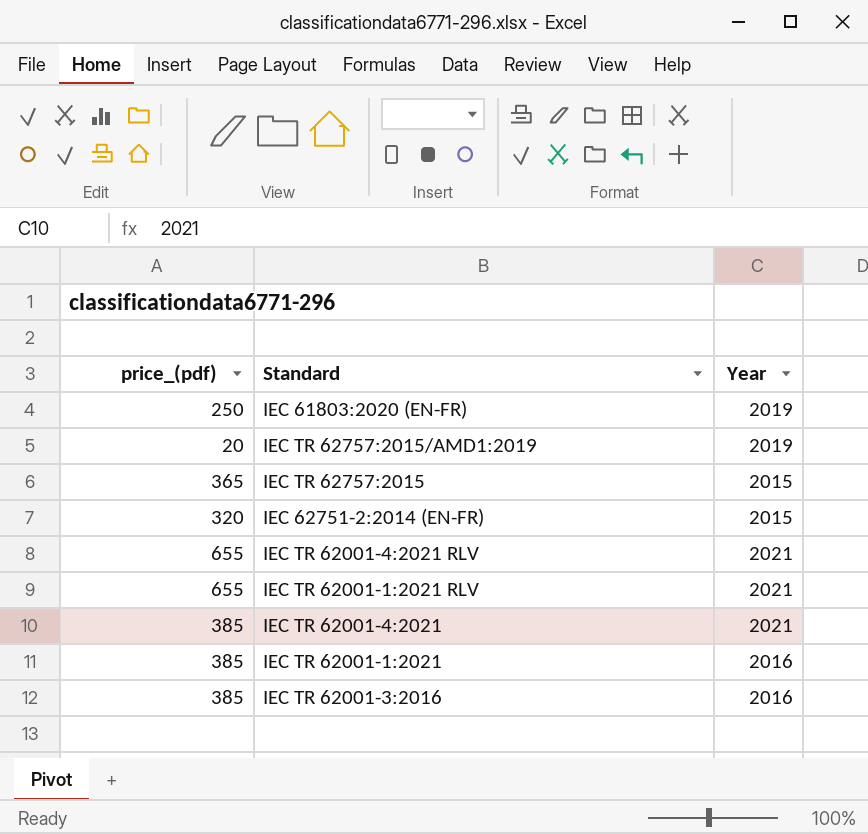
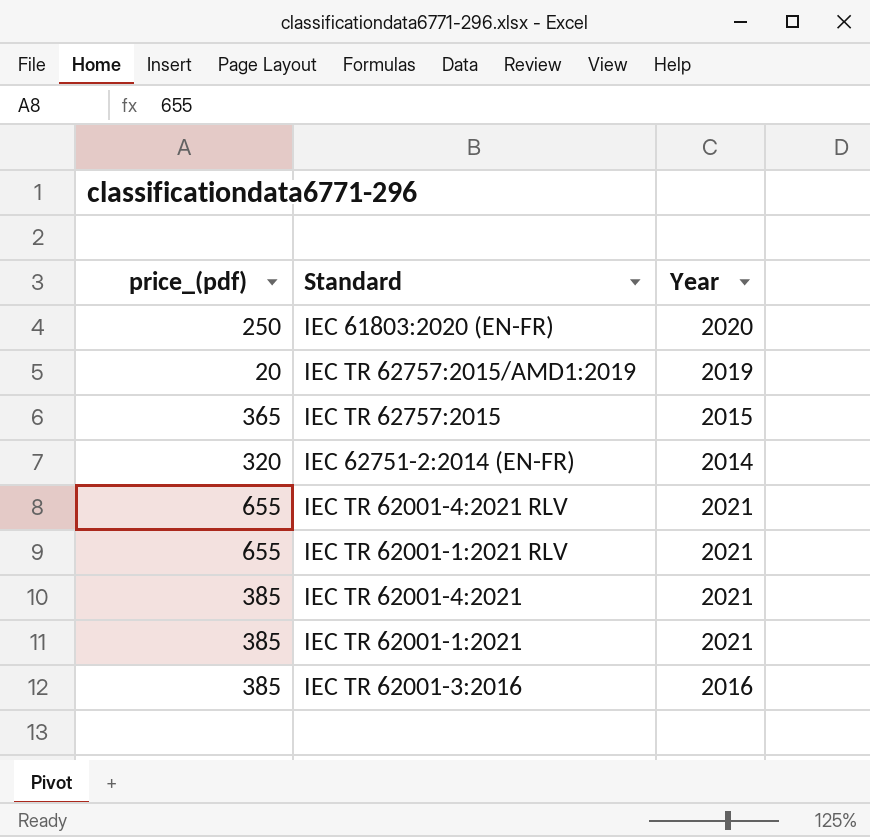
IEC 61803:2020 (EN-FR) | Year: 2019 -> 2020
IEC 62751-2:2014 (EN-FR) | Year: 2015 -> 2014
IEC TR 62001-1:2021 | Year: 2016 -> 2021

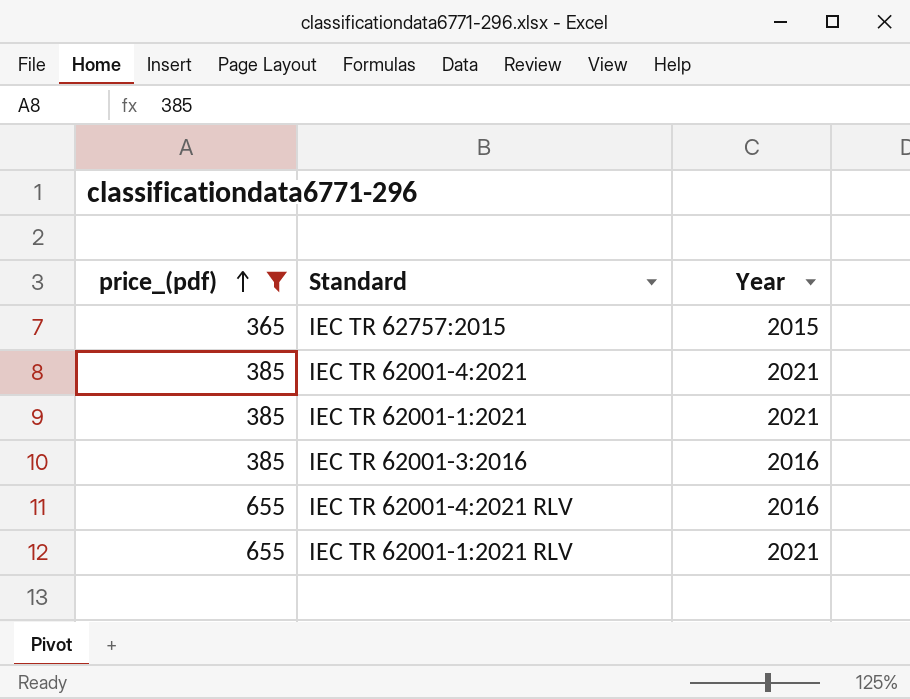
filter: none -> price_(pdf) >= 365
row order: none -> price_(pdf) ascending
IEC TR 62001-4:2021 RLV | Year: 2021 -> 2016

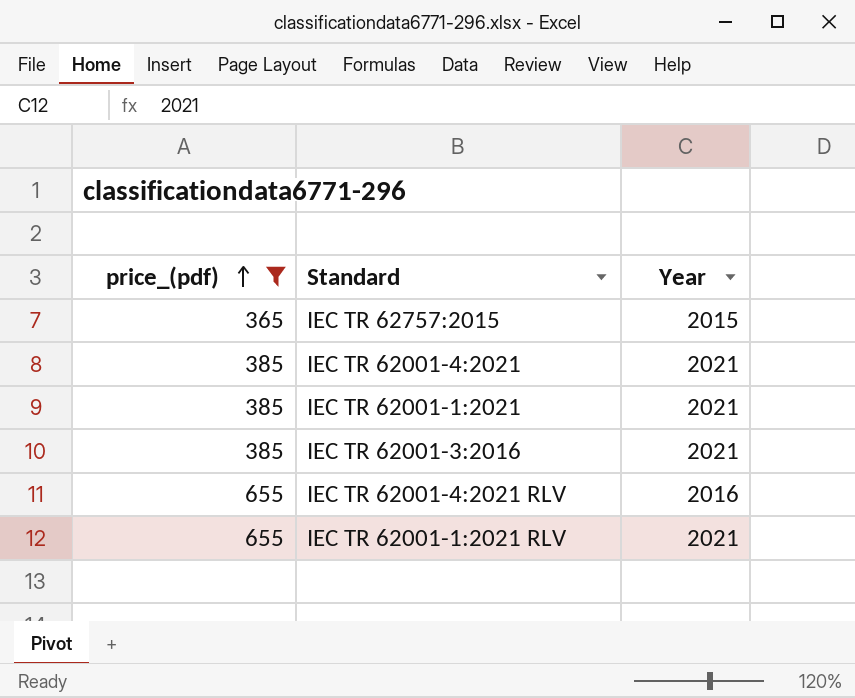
IEC TR 62001-3:2016 | Year: 2016 -> 2021

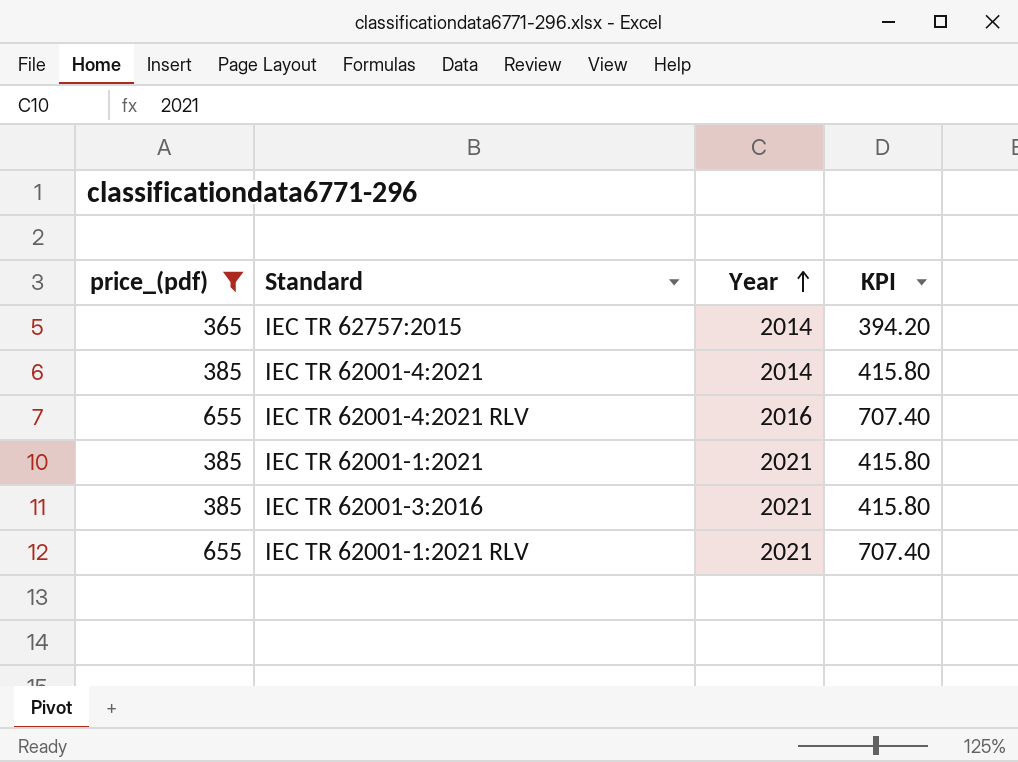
row order: price_(pdf) ascending -> Year ascending
column KPI | formula: none -> [price_(pdf)] * 1.08
IEC TR 62757:2015 | Year: 2015 -> 2014
IEC TR 62001-4:2021 | Year: 2021 -> 2014

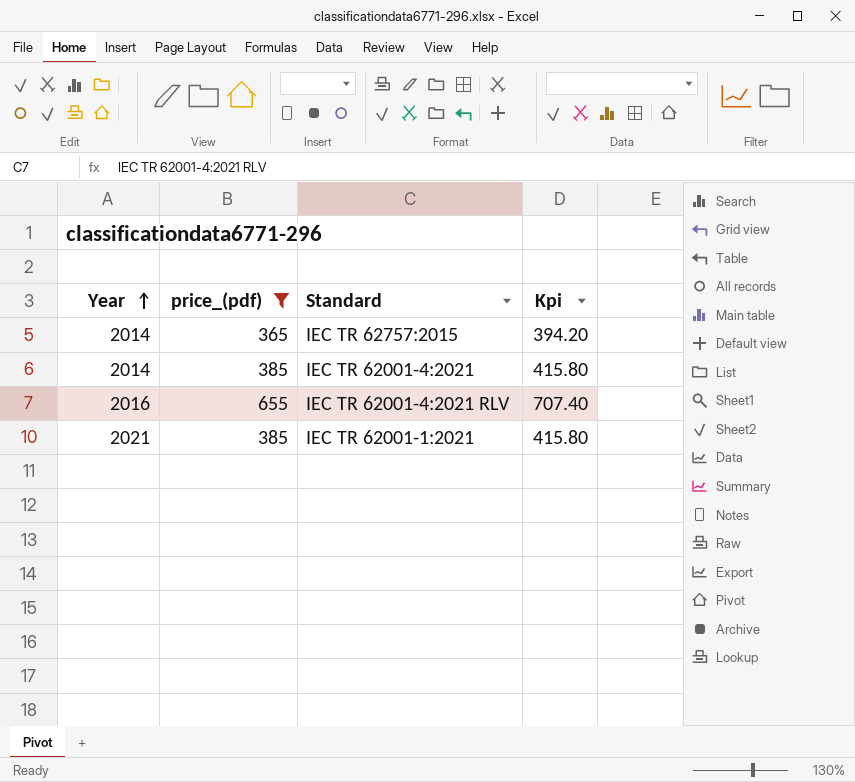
column Year | position: 3 -> 1
column name: KPI -> Kpi
row IEC TR 62001-3:2016: 385 | 2021 | 415.80 -> none
row IEC TR 62001-1:2021 RLV: 655 | 2021 | 707.40 -> none

